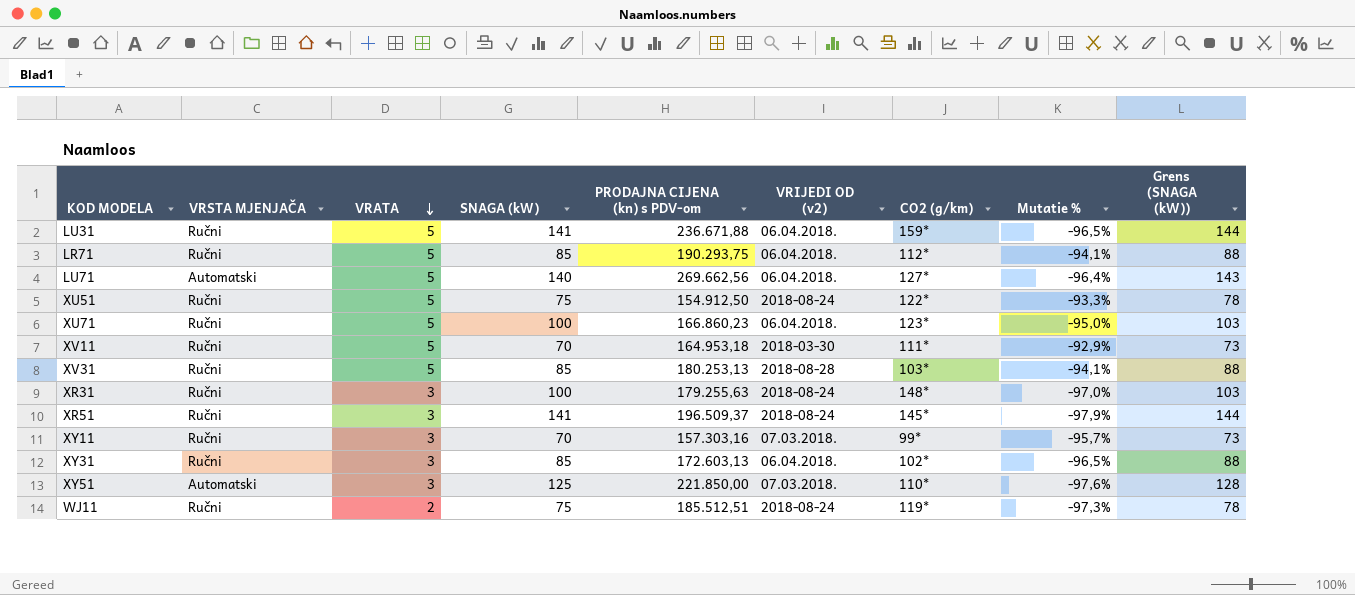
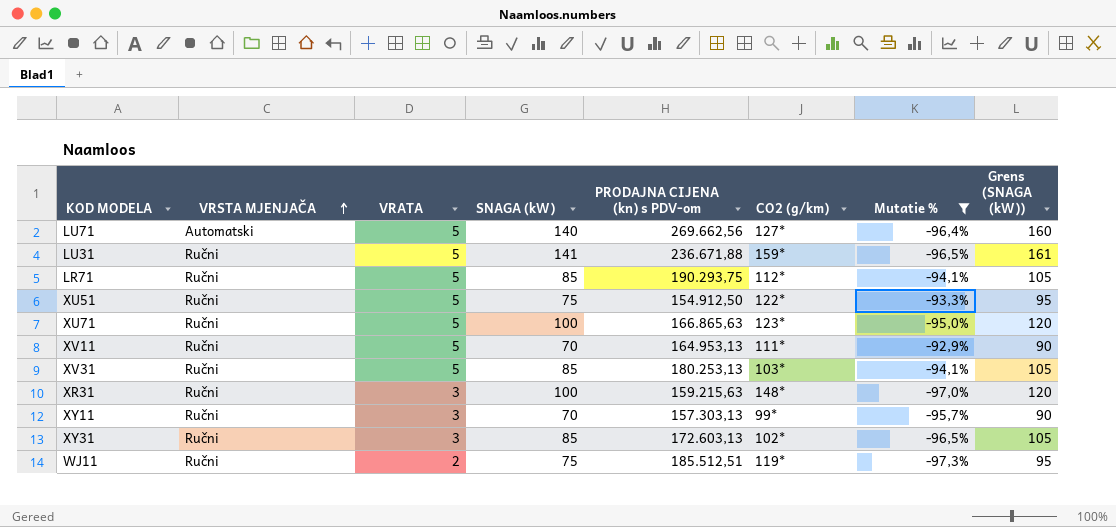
filter: none -> Mutatie % >= -97,3%
row order: VRATA descending -> VRSTA MJENJAČA ascending
column VRIJEDI OD (v2) | position: 6 -> none
column Grens (SNAGA (kW)) | formula: [SNAGA (kW)] + 3 -> [SNAGA (kW)] + 20
XU71 | PRODAJNA CIJENA (kn) s PDV-om: 166.860,23 -> 166.865,63
XV11 | PRODAJNA CIJENA (kn) s PDV-om: 164.953,18 -> 164.953,13
XR31 | PRODAJNA CIJENA (kn) s PDV-om: 179.255,63 -> 159.215,63
XY11 | PRODAJNA CIJENA (kn) s PDV-om: 157.303,16 -> 157.303,13

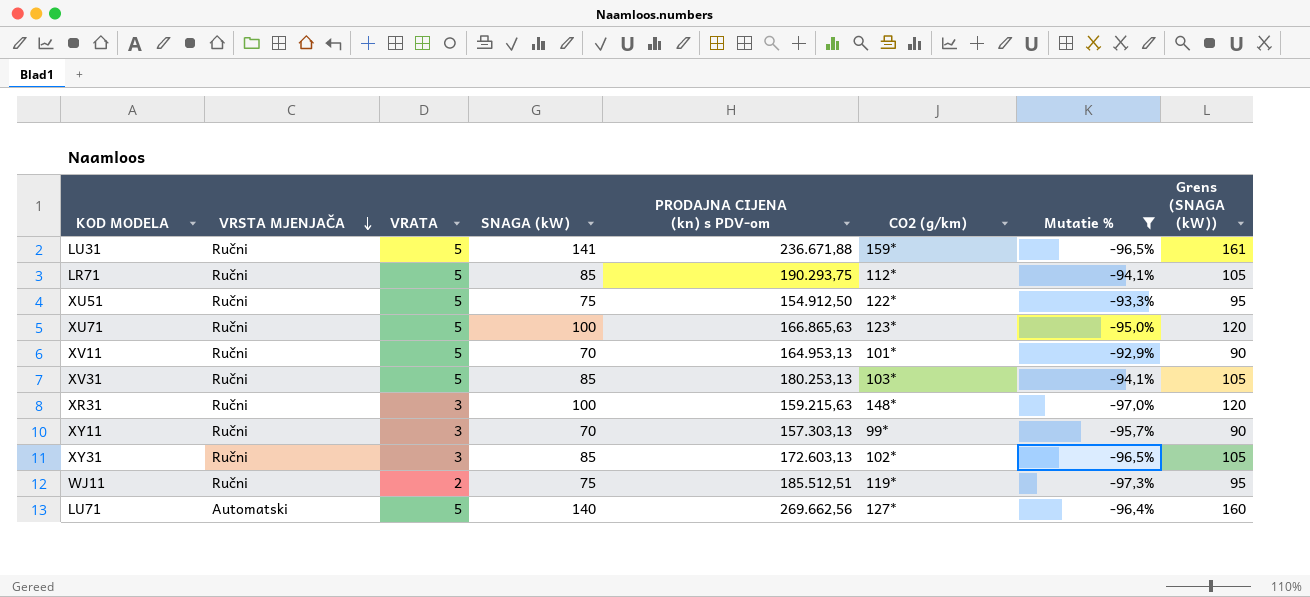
row order: VRSTA MJENJAČA ascending -> VRSTA MJENJAČA descending
XV11 | CO2 (g/km): 111* -> 101*

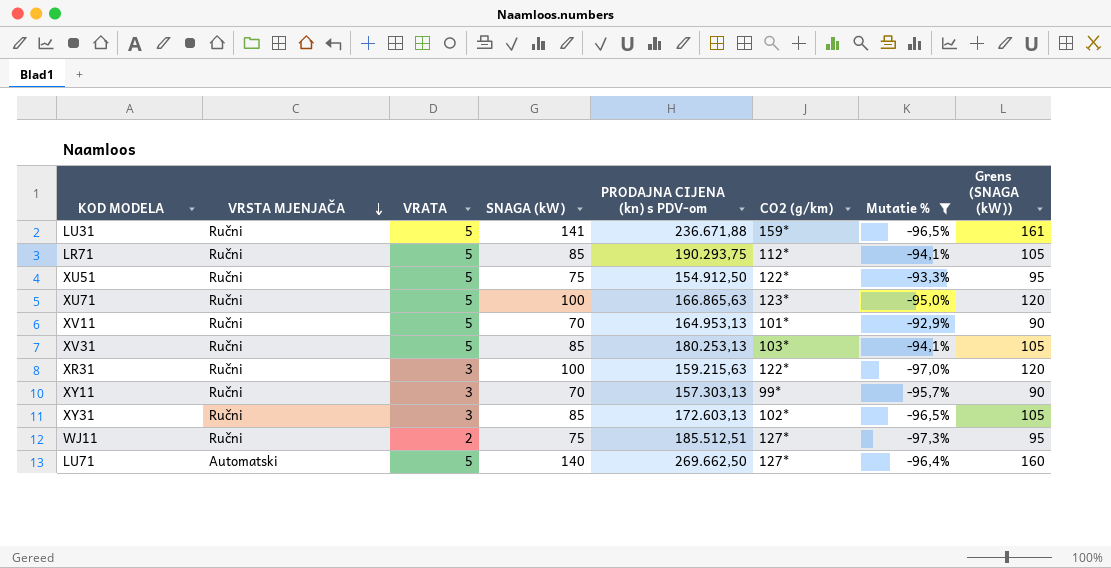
XR31 | CO2 (g/km): 148* -> 122*
WJ11 | CO2 (g/km): 119* -> 127*
LU71 | PRODAJNA CIJENA (kn) s PDV-om: 269.662,56 -> 269.662,50

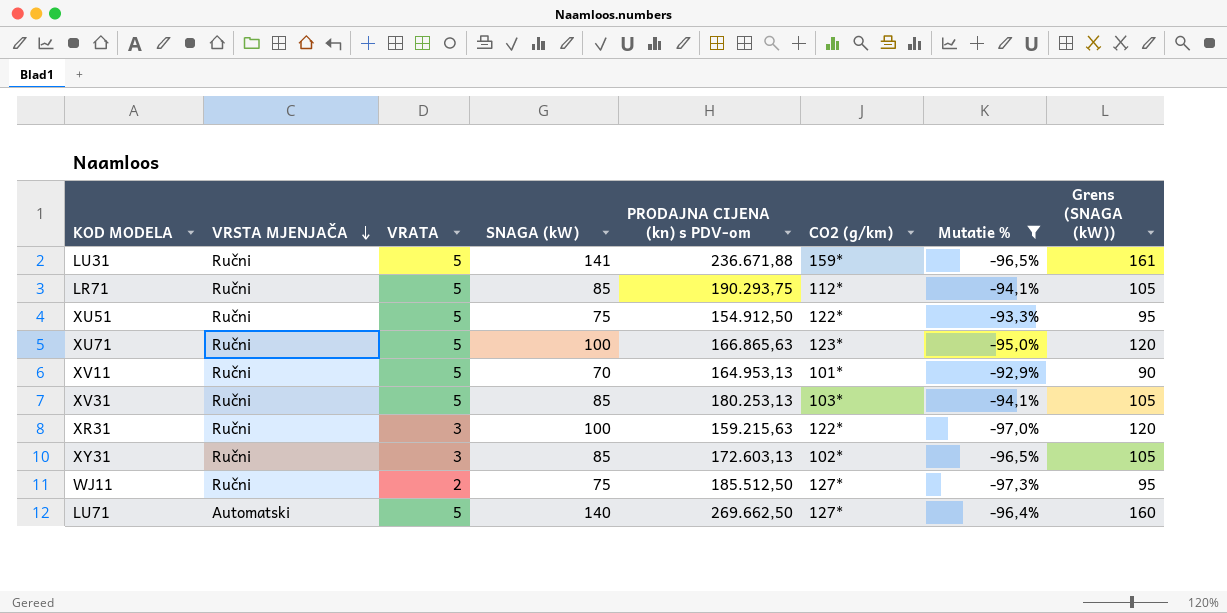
row XY11: Ručni | 3 | 70 | 157.303,13 | 99* | -95,7% | 90 -> none
WJ11 | PRODAJNA CIJENA (kn) s PDV-om: 185.512,51 -> 185.512,50

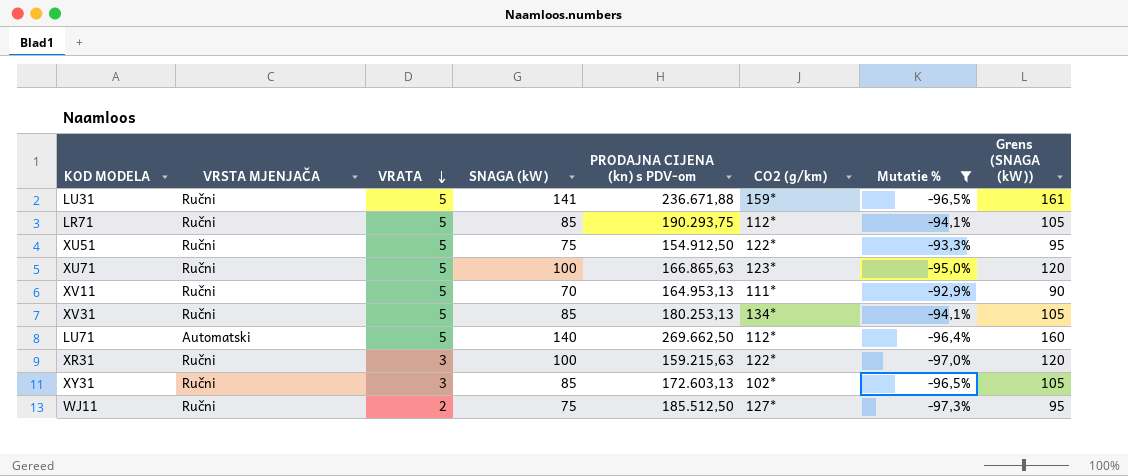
row order: VRSTA MJENJAČA descending -> VRATA descending
XV11 | CO2 (g/km): 101* -> 111*
XV31 | CO2 (g/km): 103* -> 134*
LU71 | CO2 (g/km): 127* -> 112*

